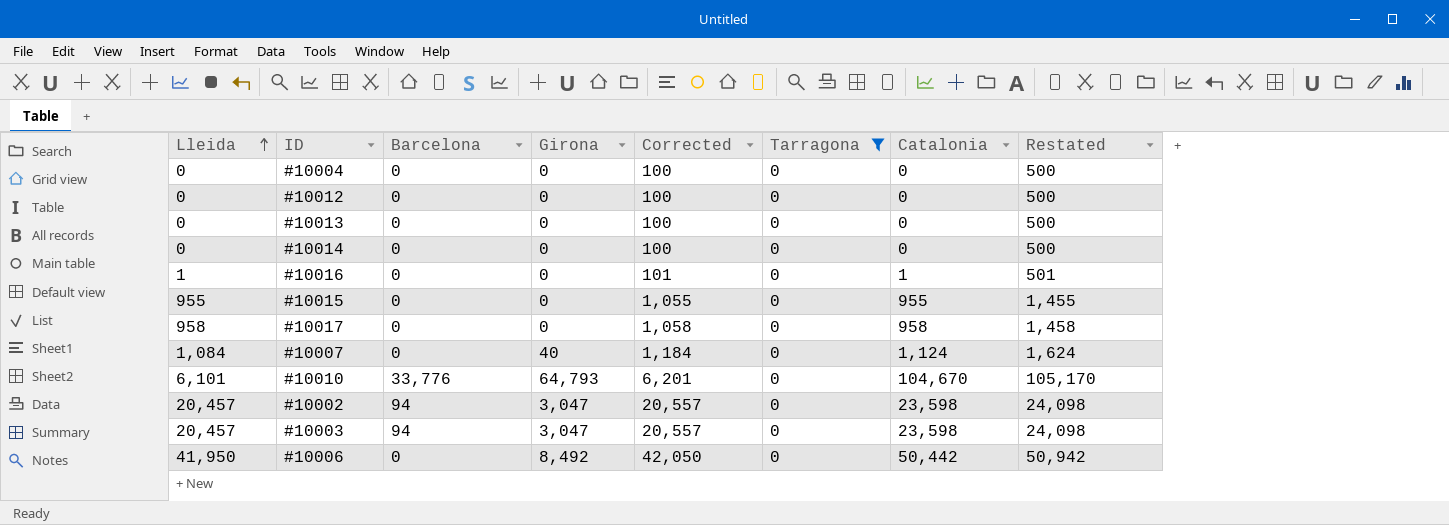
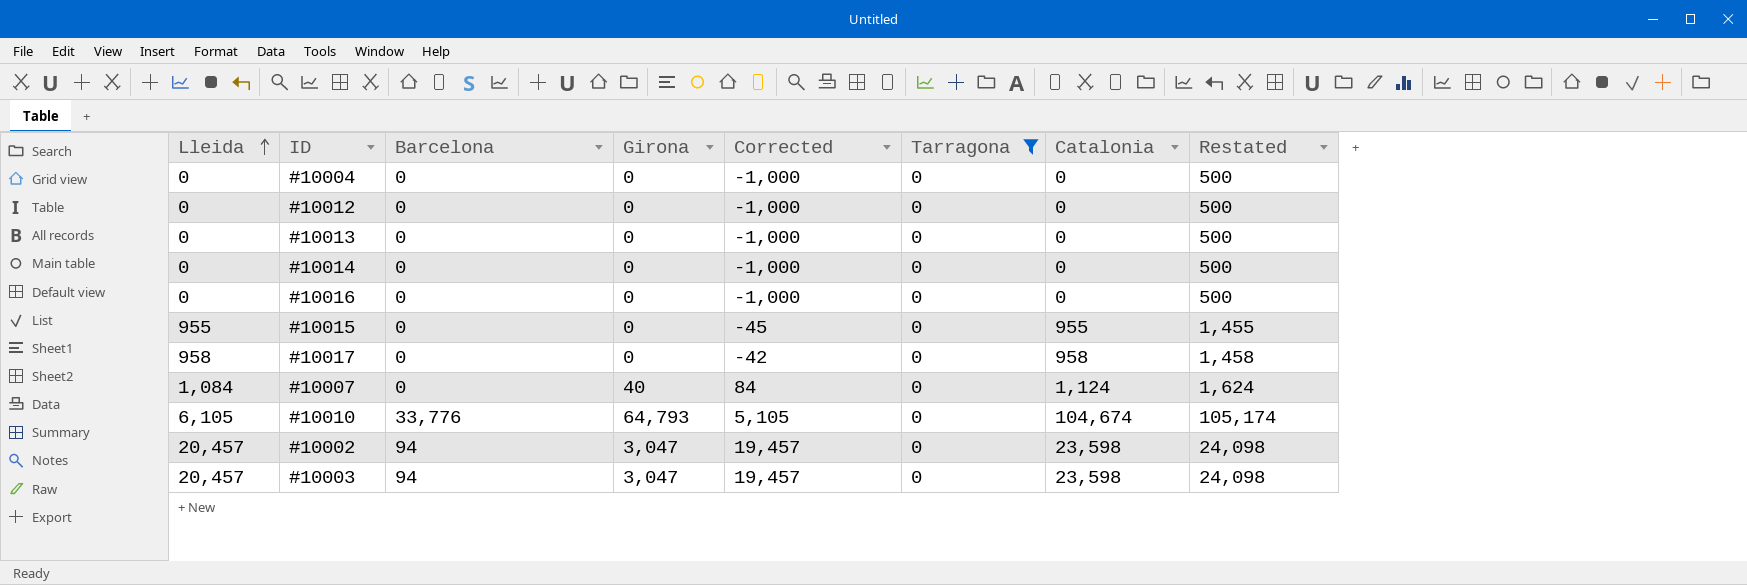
column Corrected | formula: [Lleida] + 100 -> [Lleida] - 1000
row #10006: 41,950 | 0 | 8,492 | 42,050 | 0 | 50,442 | 50,942 -> none
#10016 | Lleida: 1 -> 0
#10016 | Catalonia: 1 -> 0
#10016 | Restated: 501 -> 500
#10010 | Lleida: 6,101 -> 6,105
#10010 | Catalonia: 104,670 -> 104,674
#10010 | Restated: 105,170 -> 105,174

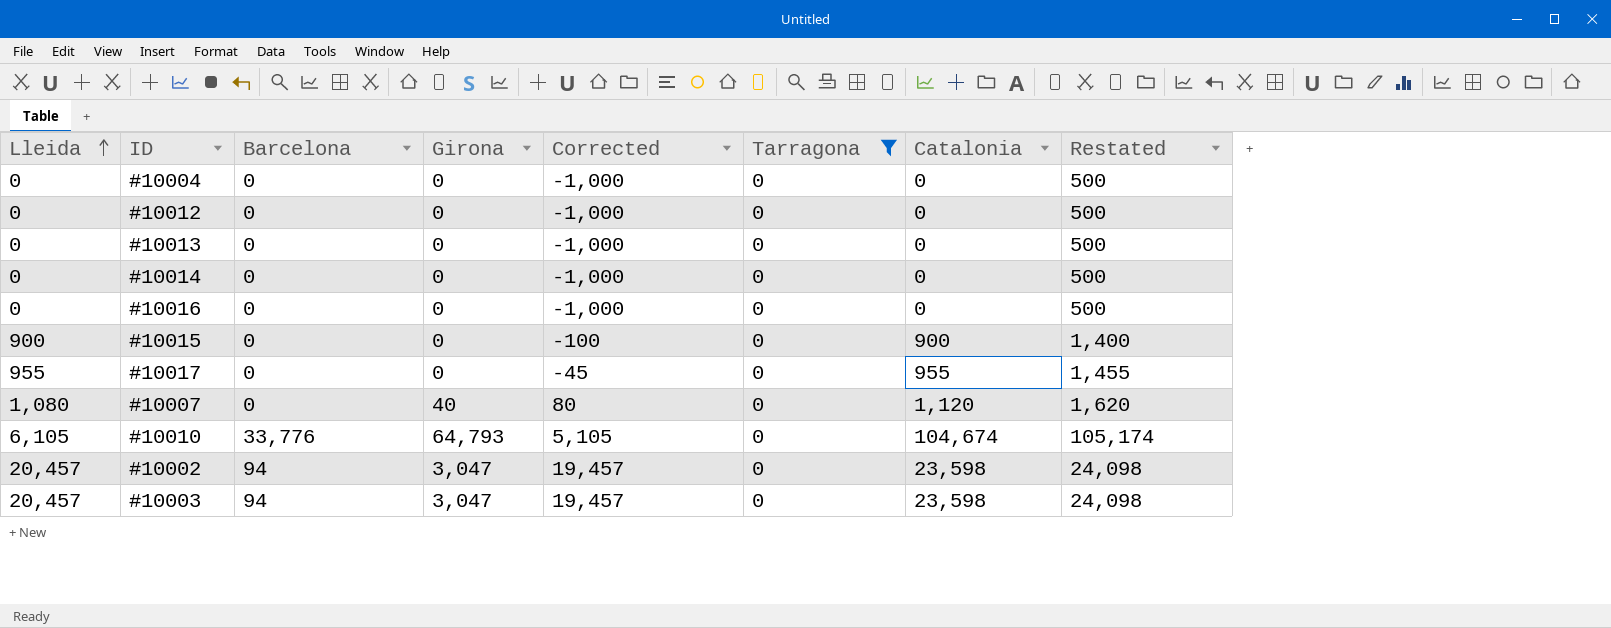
#10015 | Lleida: 955 -> 900
#10015 | Corrected: -45 -> -100
#10015 | Catalonia: 955 -> 900
#10015 | Restated: 1,455 -> 1,400
#10017 | Lleida: 958 -> 955
#10017 | Corrected: -42 -> -45
#10017 | Catalonia: 958 -> 955
#10017 | Restated: 1,458 -> 1,455
#10007 | Lleida: 1,084 -> 1,080
#10007 | Corrected: 84 -> 80
#10007 | Catalonia: 1,124 -> 1,120
#10007 | Restated: 1,624 -> 1,620

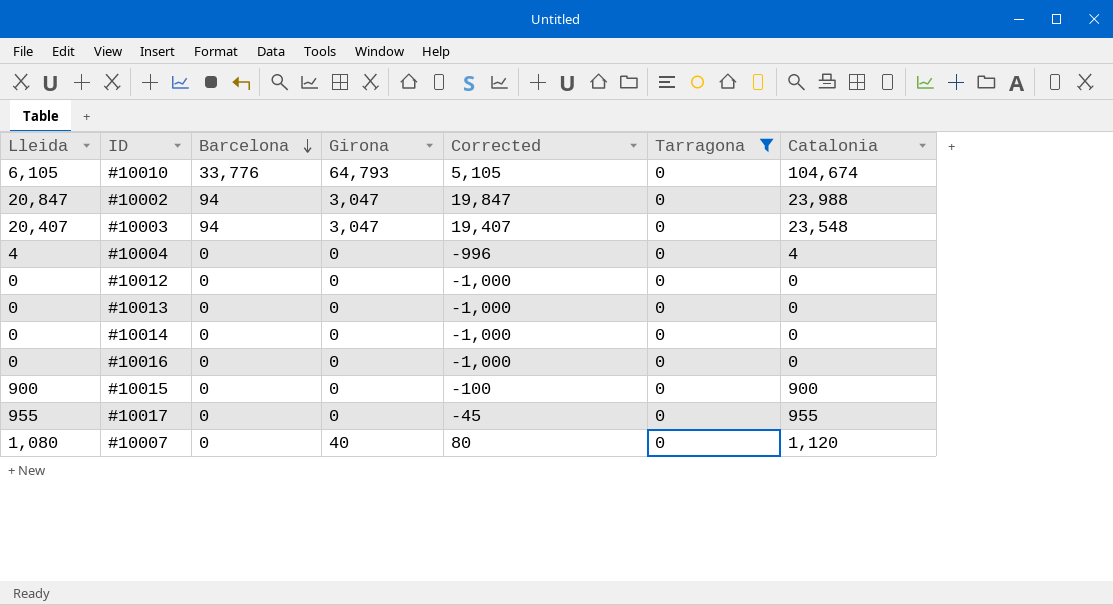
row order: Lleida ascending -> Barcelona descending
column Restated | formula: [Catalonia] + 500 -> none
#10002 | Lleida: 20,457 -> 20,847
#10002 | Corrected: 19,457 -> 19,847
#10002 | Catalonia: 23,598 -> 23,988
#10003 | Lleida: 20,457 -> 20,407
#10003 | Corrected: 19,457 -> 19,407
#10003 | Catalonia: 23,598 -> 23,548
#10004 | Lleida: 0 -> 4
#10004 | Corrected: -1,000 -> -996
#10004 | Catalonia: 0 -> 4

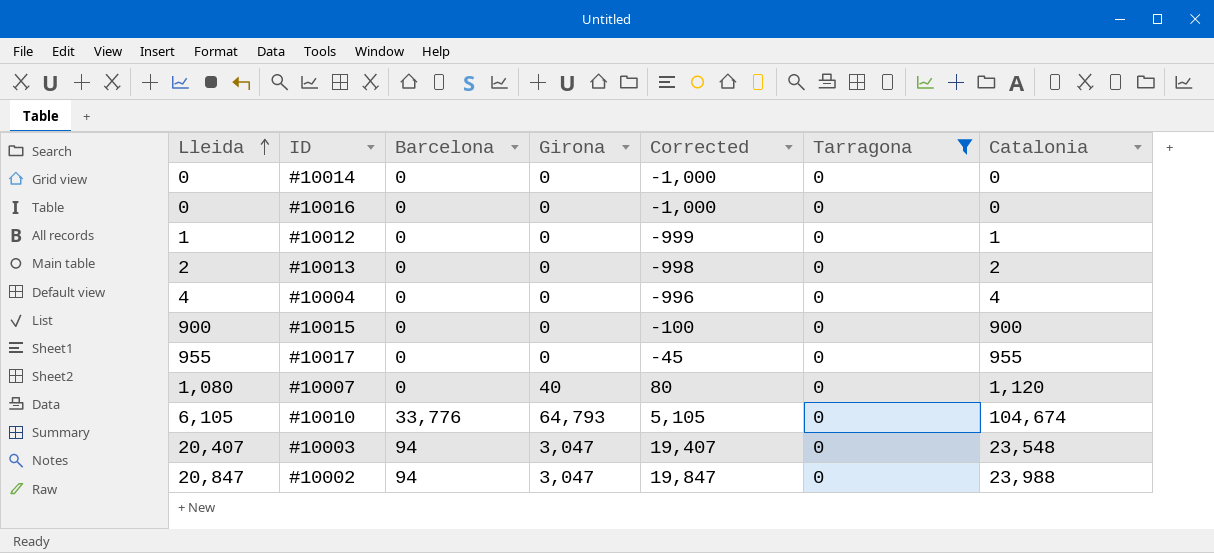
row order: Barcelona descending -> Lleida ascending
#10012 | Lleida: 0 -> 1
#10012 | Corrected: -1,000 -> -999
#10012 | Catalonia: 0 -> 1
#10013 | Lleida: 0 -> 2
#10013 | Corrected: -1,000 -> -998
#10013 | Catalonia: 0 -> 2

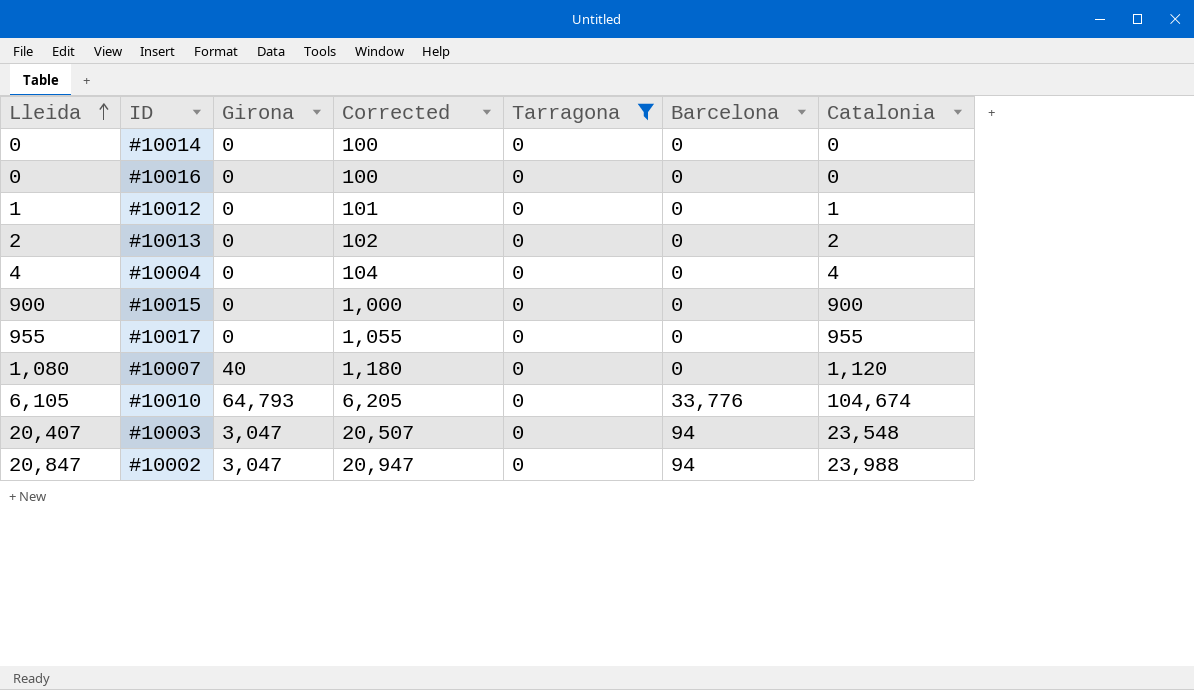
column Corrected | formula: [Lleida] - 1000 -> [Lleida] + 100
column Barcelona | position: 3 -> 6

